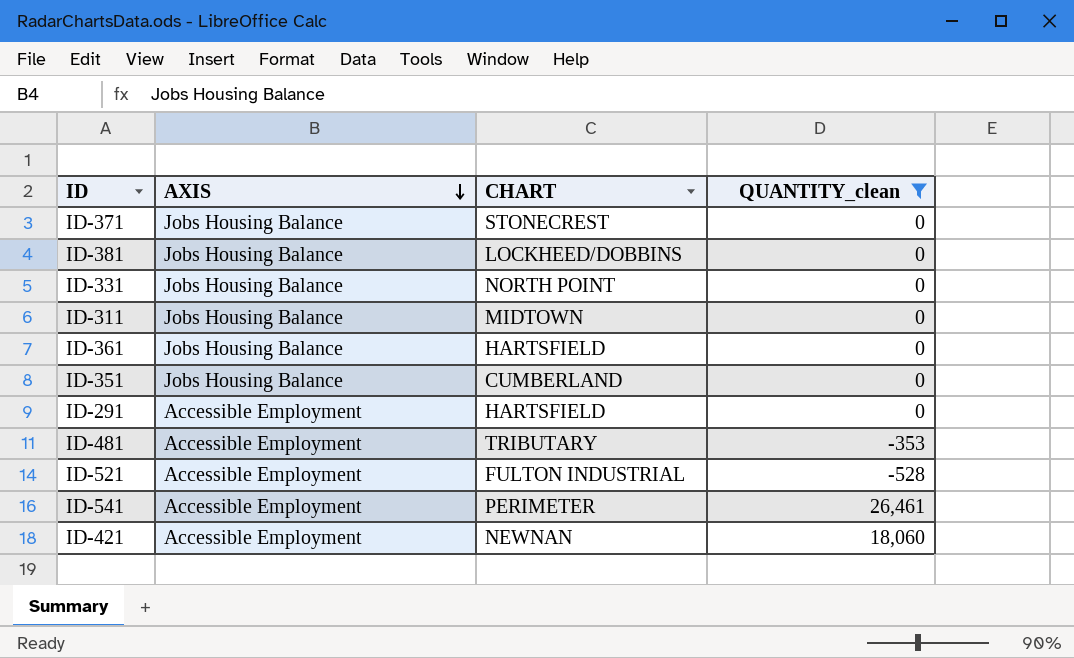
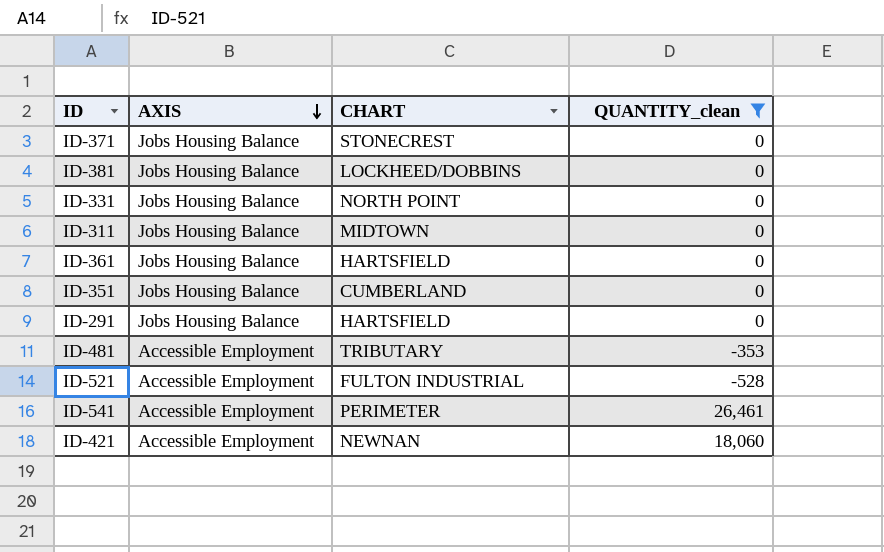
ID-291 | AXIS: Accessible Employment -> Jobs Housing Balance

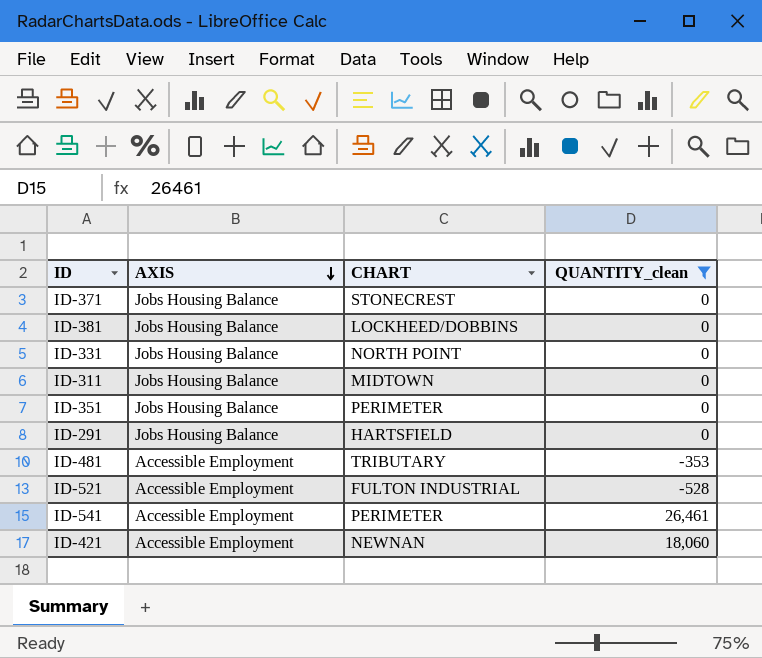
row ID-361: Jobs Housing Balance | HARTSFIELD | 0 -> none
ID-351 | CHART: CUMBERLAND -> PERIMETER

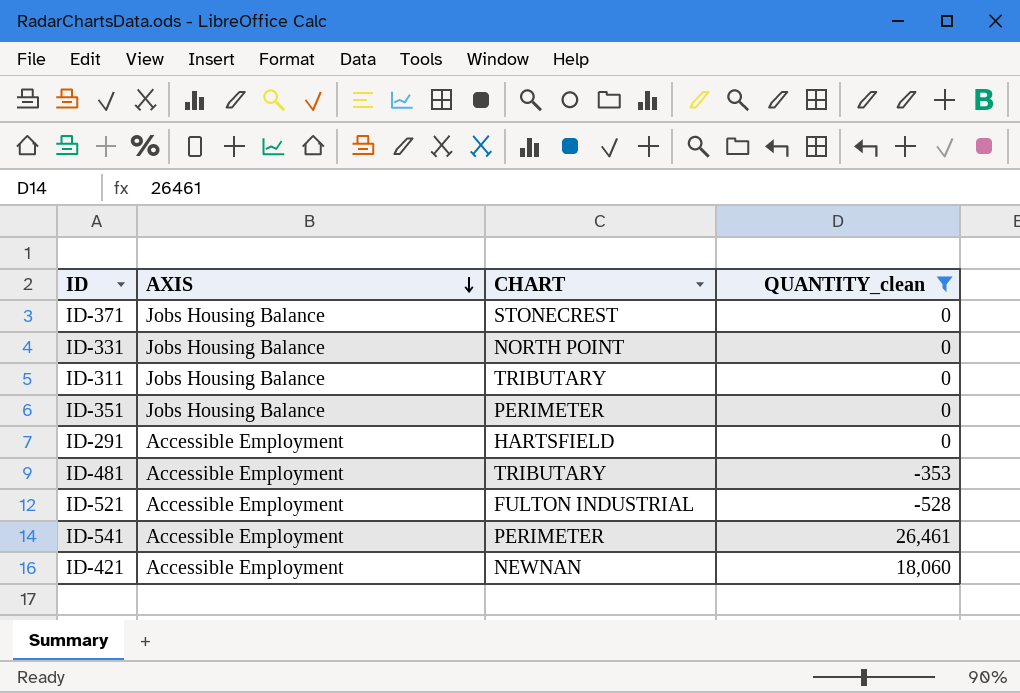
row ID-381: Jobs Housing Balance | LOCKHEED/DOBBINS | 0 -> none
ID-311 | CHART: MIDTOWN -> TRIBUTARY
ID-291 | AXIS: Jobs Housing Balance -> Accessible Employment

